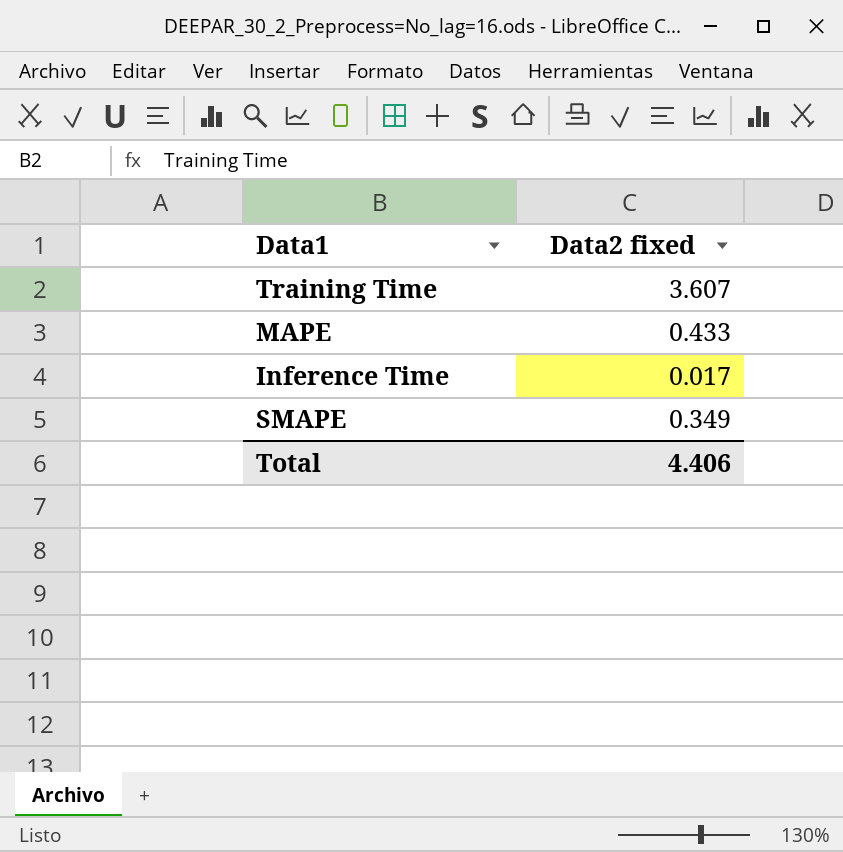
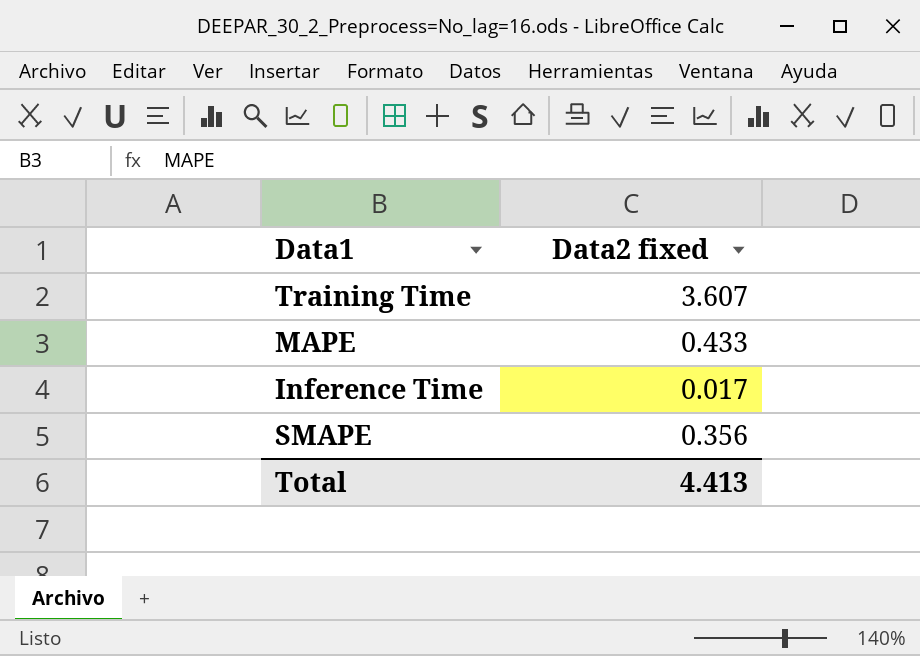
SMAPE | Data2 fixed: 0.349 -> 0.356
Total | Data2 fixed: 4.406 -> 4.413

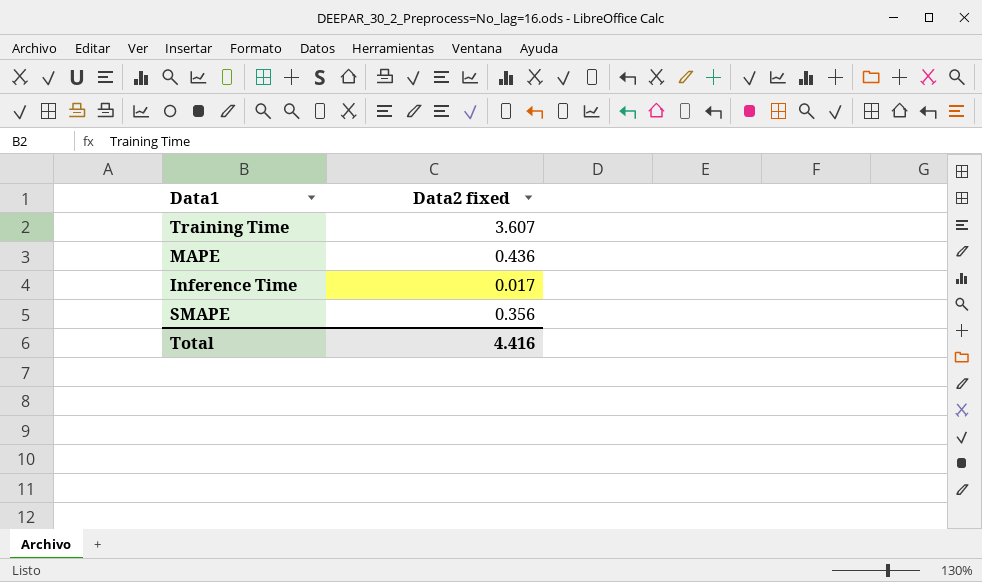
MAPE | Data2 fixed: 0.433 -> 0.436
Total | Data2 fixed: 4.413 -> 4.416

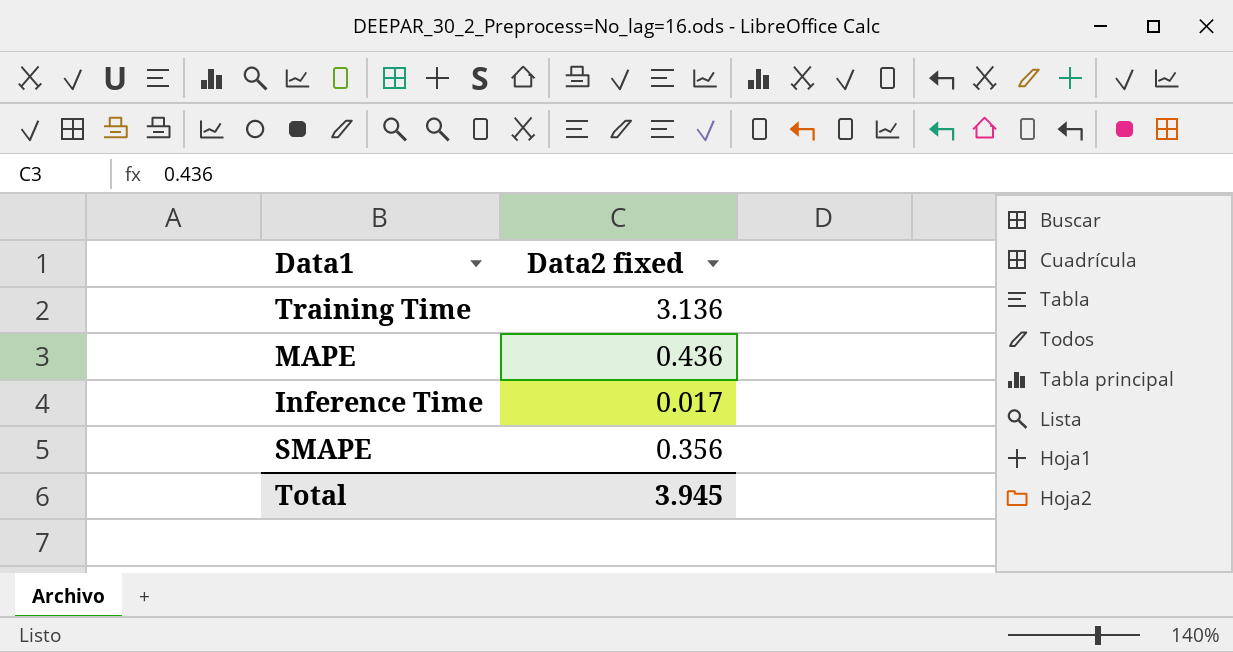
Training Time | Data2 fixed: 3.607 -> 3.136
Total | Data2 fixed: 4.416 -> 3.945

